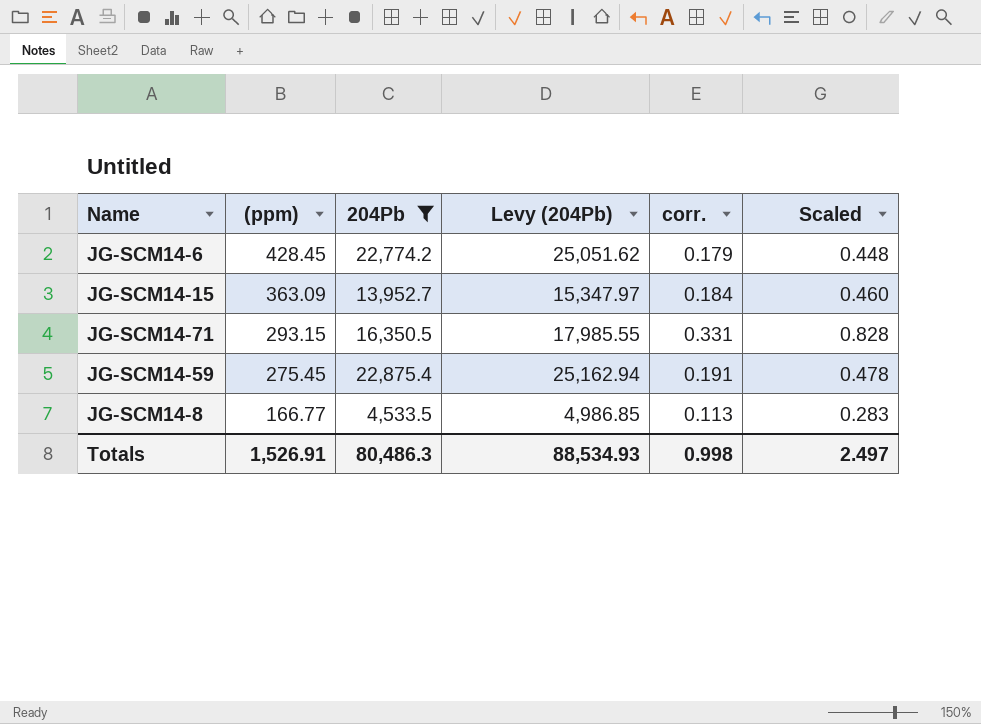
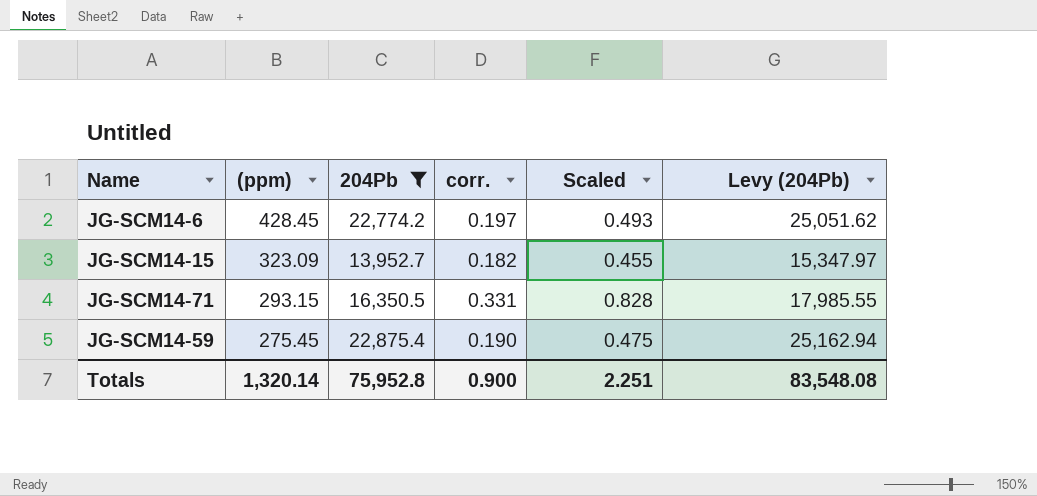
column Levy (204Pb) | position: 4 -> 6
row JG-SCM14-8: 166.77 | 4,533.5 | 4,986.85 | 0.113 | 0.283 -> none
JG-SCM14-6 | corr.: 0.179 -> 0.197
JG-SCM14-6 | Scaled: 0.448 -> 0.493
JG-SCM14-15 | (ppm): 363.09 -> 323.09
JG-SCM14-15 | corr.: 0.184 -> 0.182
JG-SCM14-15 | Scaled: 0.460 -> 0.455
JG-SCM14-59 | corr.: 0.191 -> 0.190
JG-SCM14-59 | Scaled: 0.478 -> 0.475
Totals | (ppm): 1,526.91 -> 1,320.14
Totals | 204Pb: 80,486.3 -> 75,952.8
Totals | corr.: 0.998 -> 0.900
Totals | Scaled: 2.497 -> 2.251
Totals | Levy (204Pb): 88,534.93 -> 83,548.08

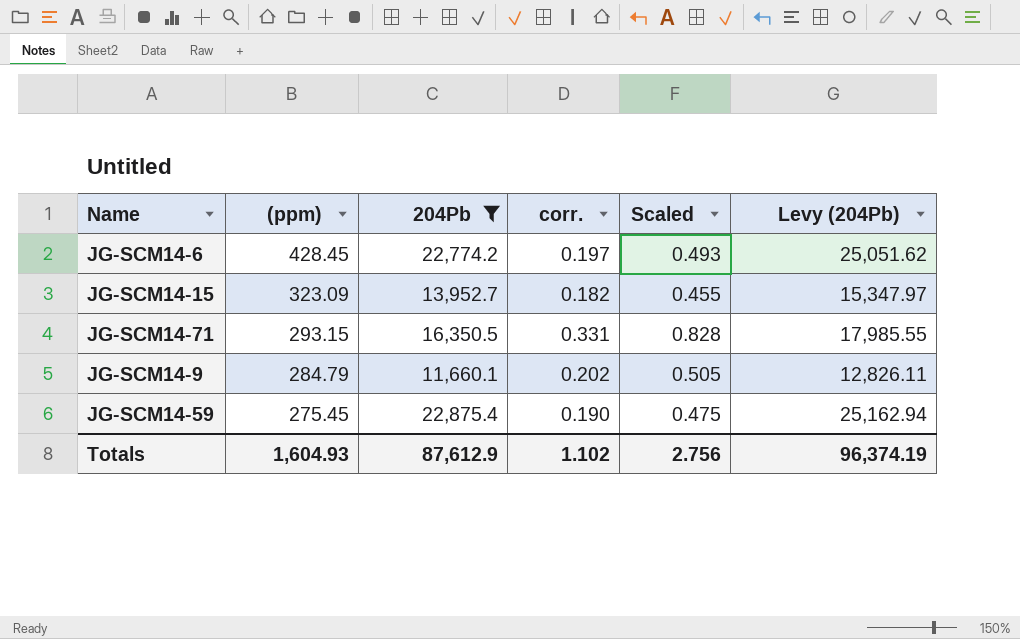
row JG-SCM14-9: none -> 284.79 | 11,660.1 | 0.202 | 0.505 | 12,826.11
Totals | (ppm): 1,320.14 -> 1,604.93
Totals | 204Pb: 75,952.8 -> 87,612.9
Totals | corr.: 0.900 -> 1.102
Totals | Scaled: 2.251 -> 2.756
Totals | Levy (204Pb): 83,548.08 -> 96,374.19

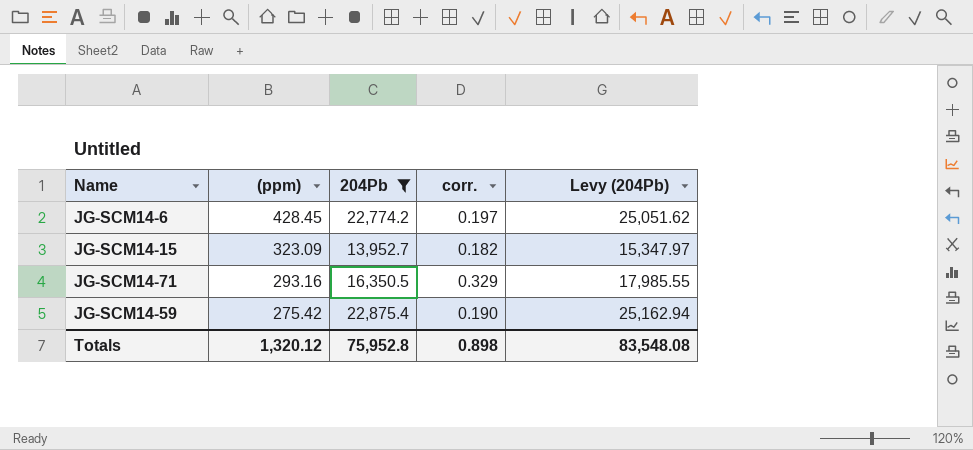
column Scaled | formula: [corr.] * 2.5 -> none
row JG-SCM14-9: 284.79 | 11,660.1 | 0.202 | 0.505 | 12,826.11 -> none
JG-SCM14-71 | (ppm): 293.15 -> 293.16
JG-SCM14-71 | corr.: 0.331 -> 0.329
JG-SCM14-59 | (ppm): 275.45 -> 275.42
Totals | (ppm): 1,604.93 -> 1,320.12
Totals | 204Pb: 87,612.9 -> 75,952.8
Totals | corr.: 1.102 -> 0.898
Totals | Levy (204Pb): 96,374.19 -> 83,548.08

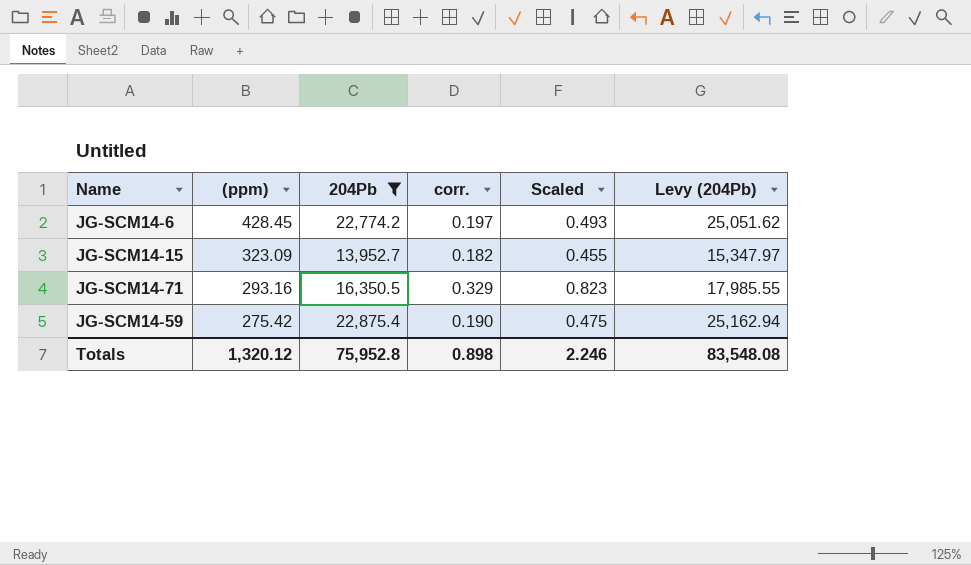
column Scaled | formula: none -> [corr.] * 2.5

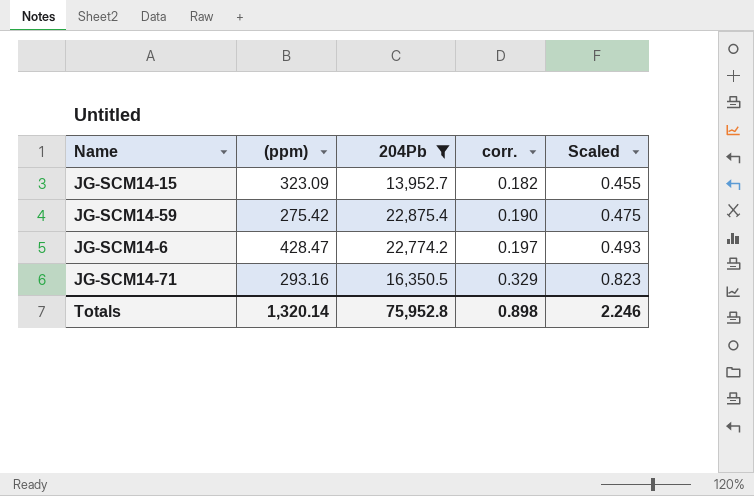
row order: (ppm) descending -> corr. ascending
column Levy (204Pb) | formula: [204Pb] * 1.1 -> none
JG-SCM14-6 | (ppm): 428.45 -> 428.47
Totals | (ppm): 1,320.12 -> 1,320.14

